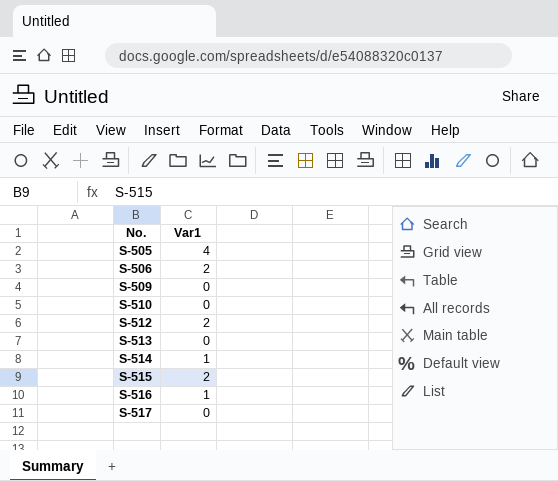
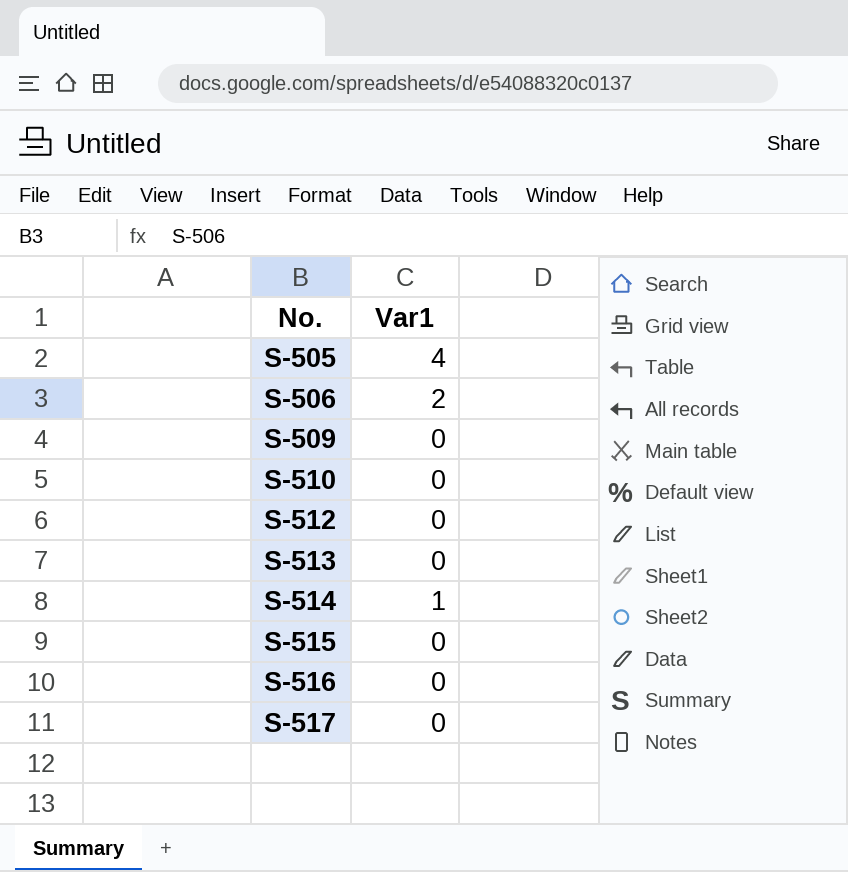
S-512 | Var1: 2 -> 0
S-515 | Var1: 2 -> 0
S-516 | Var1: 1 -> 0

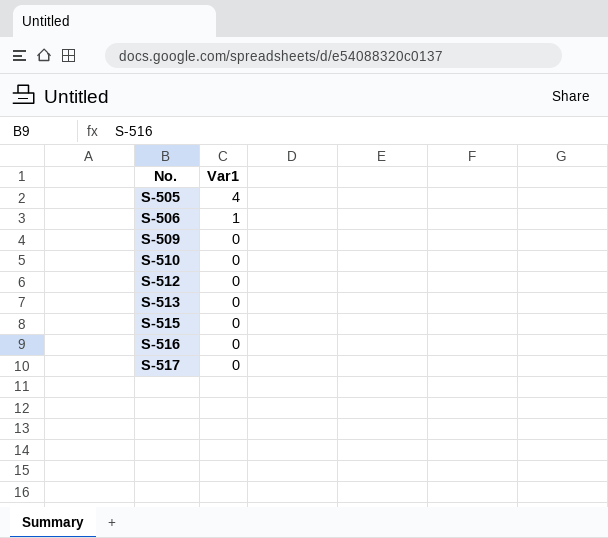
row S-514: 1 -> none
S-506 | Var1: 2 -> 1

